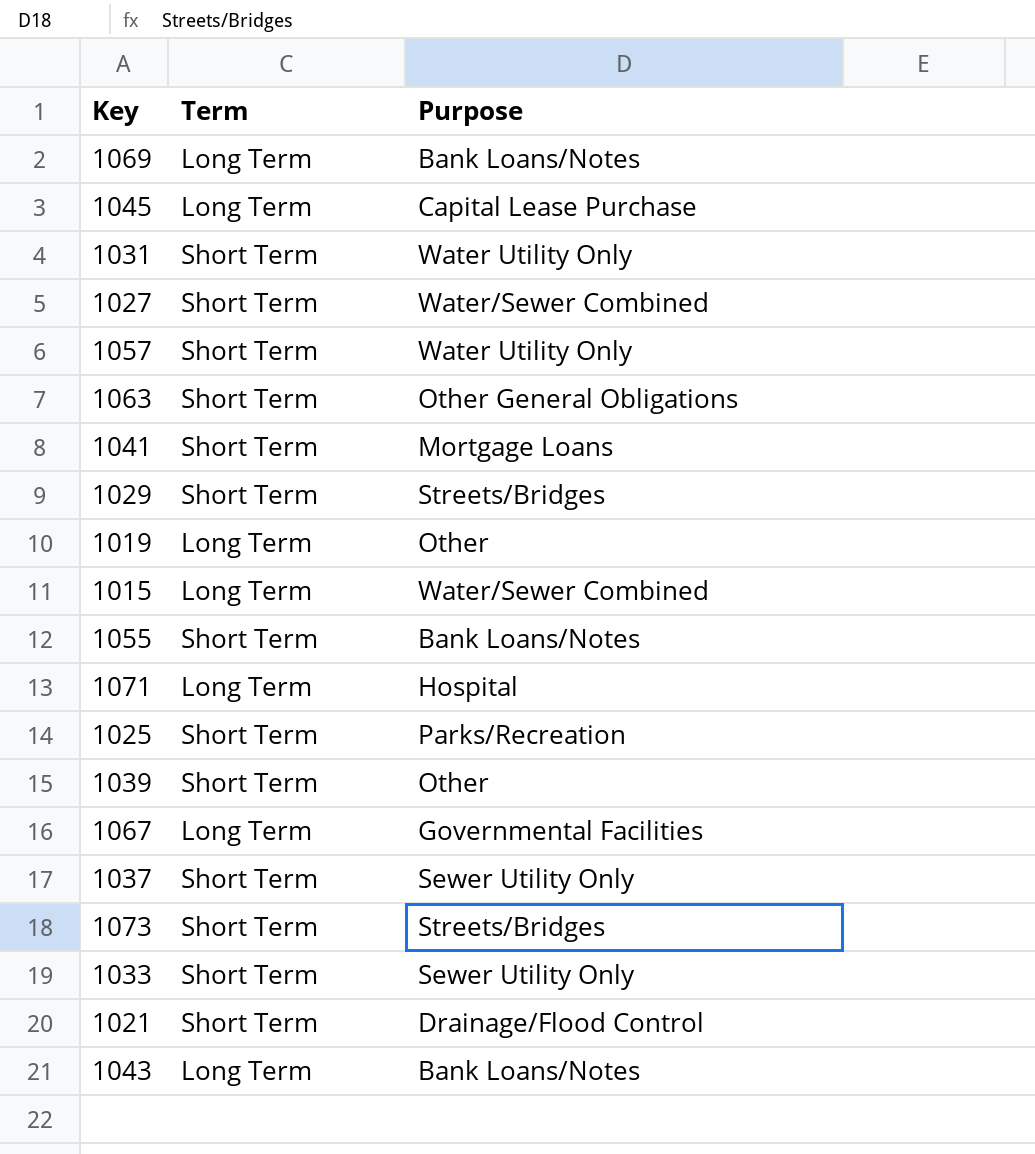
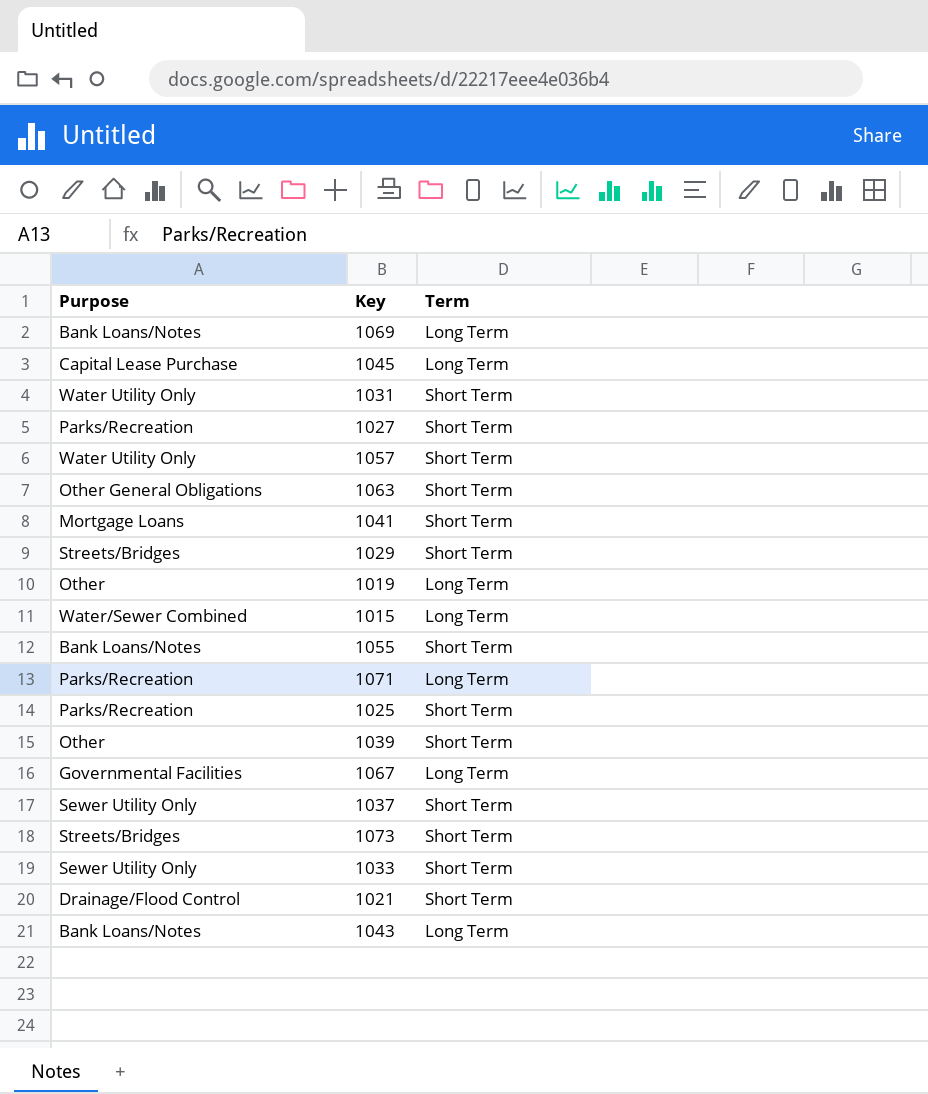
column Purpose | position: 3 -> 1
1027 | Purpose: Water/Sewer Combined -> Parks/Recreation
1071 | Purpose: Hospital -> Parks/Recreation

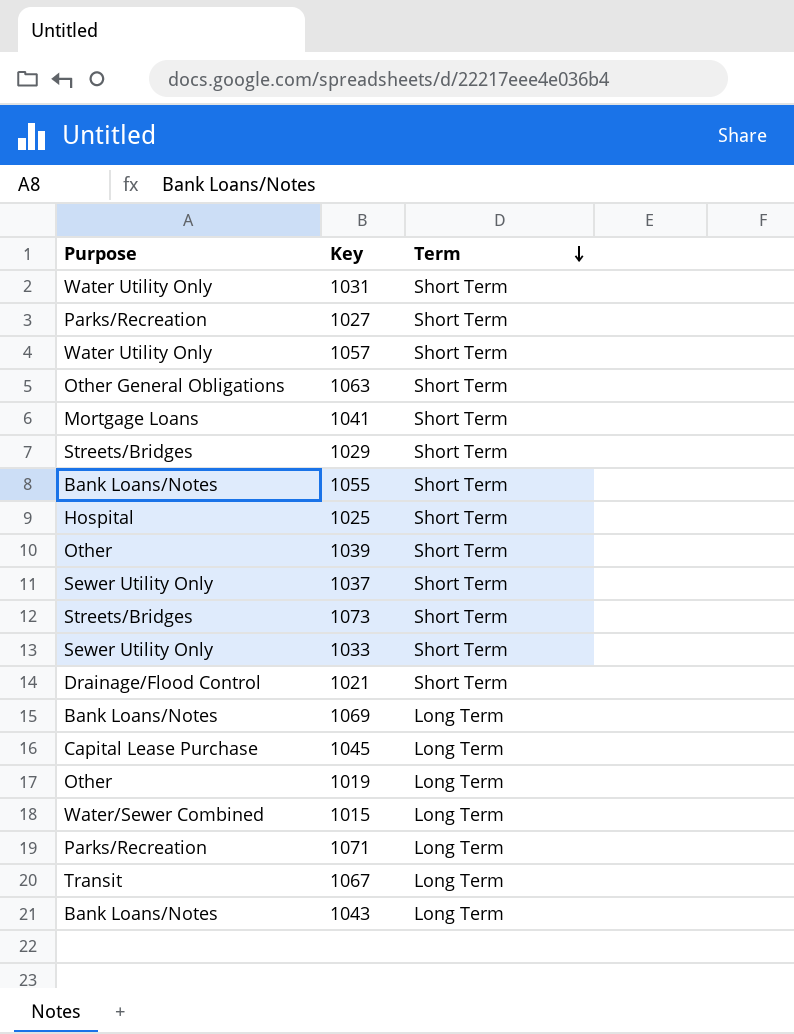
row order: none -> Term descending
1025 | Purpose: Parks/Recreation -> Hospital
1067 | Purpose: Governmental Facilities -> Transit

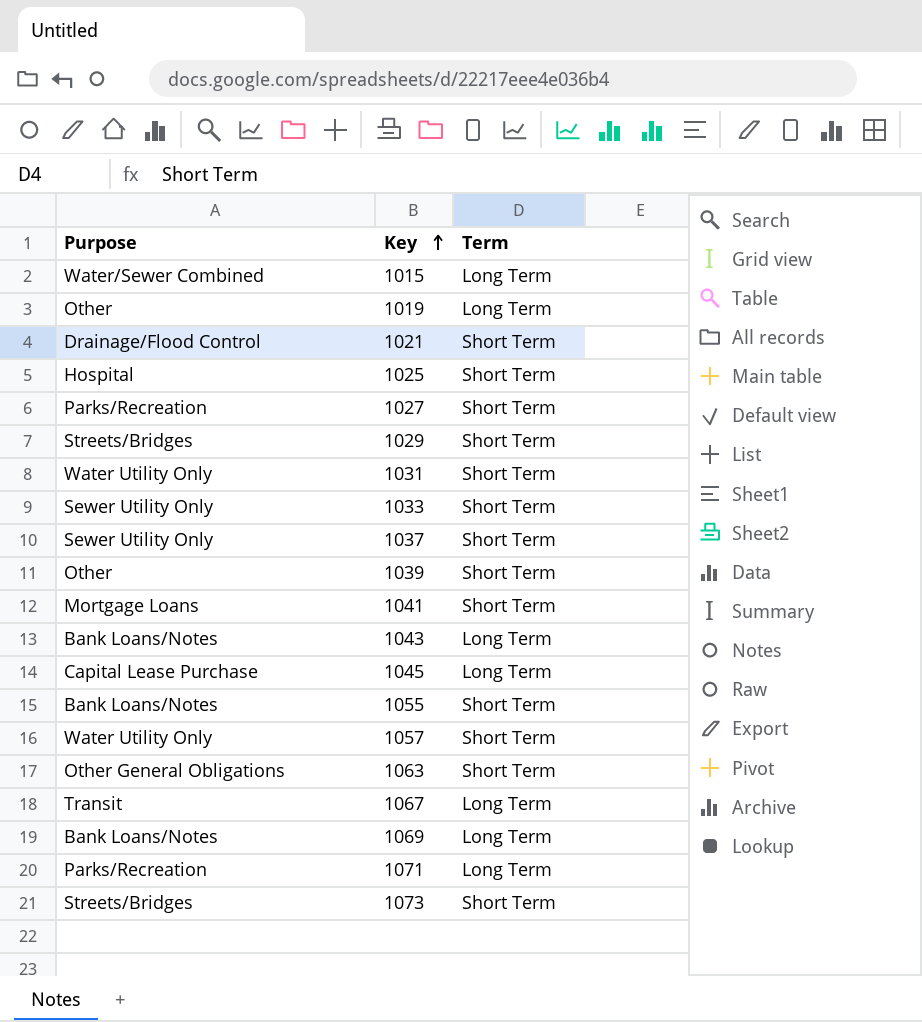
row order: Term descending -> Key ascending

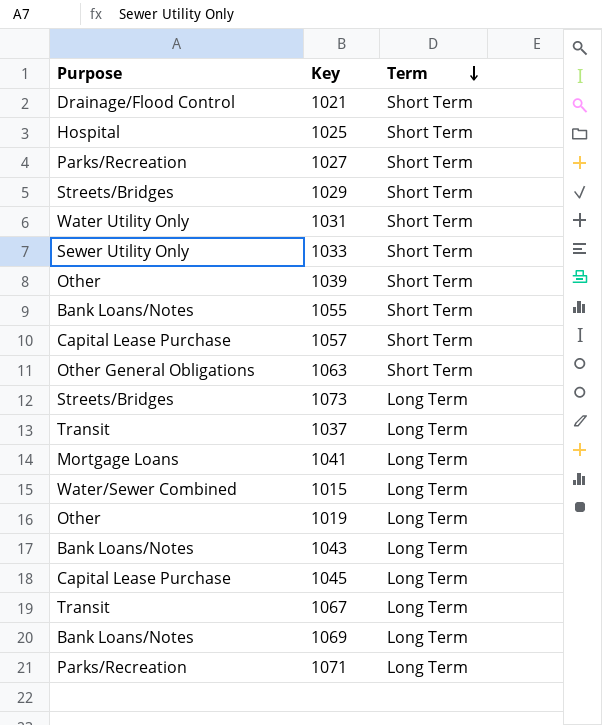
row order: Key ascending -> Term descending
1057 | Purpose: Water Utility Only -> Capital Lease Purchase
1073 | Term: Short Term -> Long Term
1037 | Purpose: Sewer Utility Only -> Transit
1037 | Term: Short Term -> Long Term
1041 | Term: Short Term -> Long Term

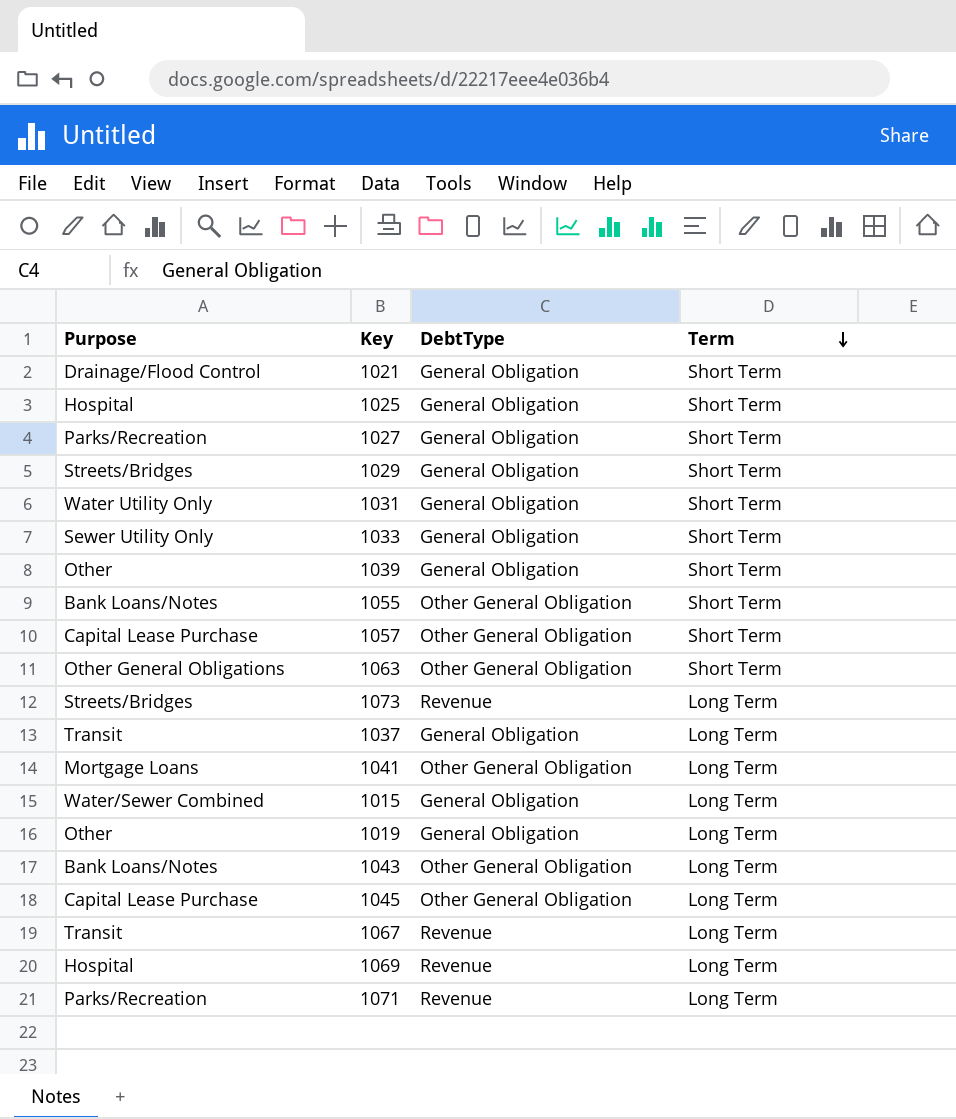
column DebtType | position: none -> 3
1069 | Purpose: Bank Loans/Notes -> Hospital

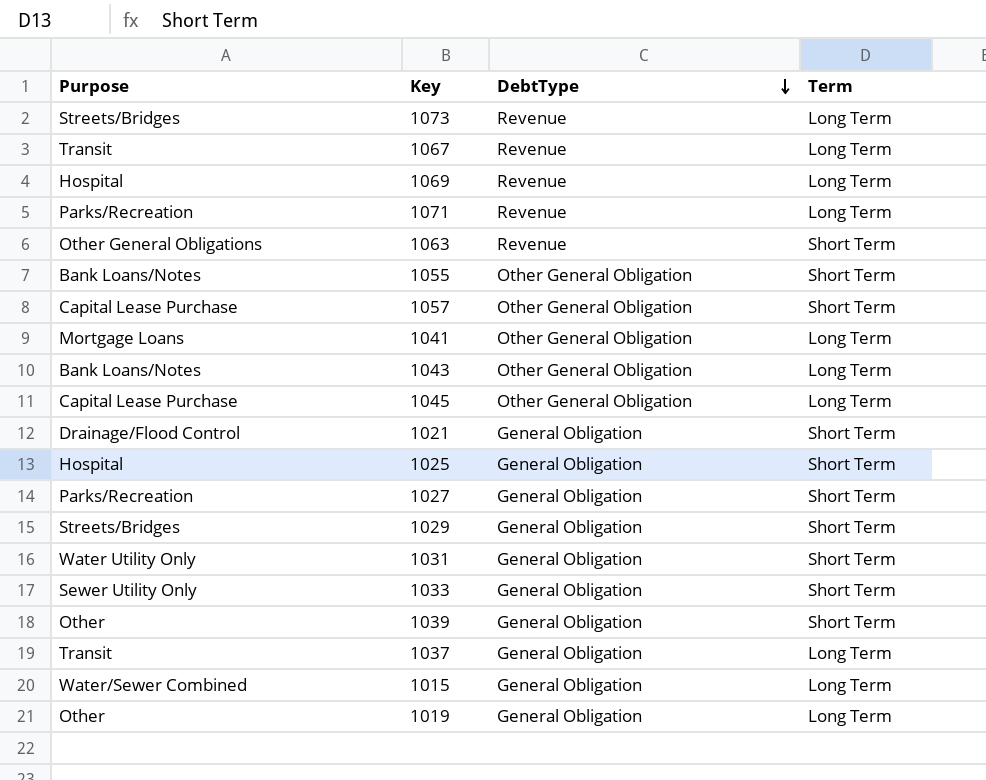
row order: Term descending -> DebtType descending
1063 | DebtType: Other General Obligation -> Revenue

